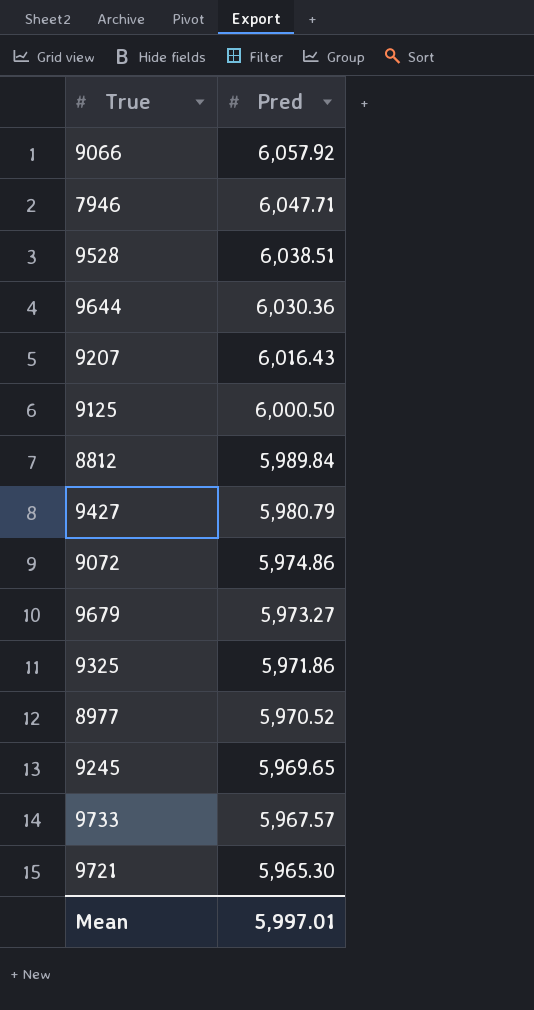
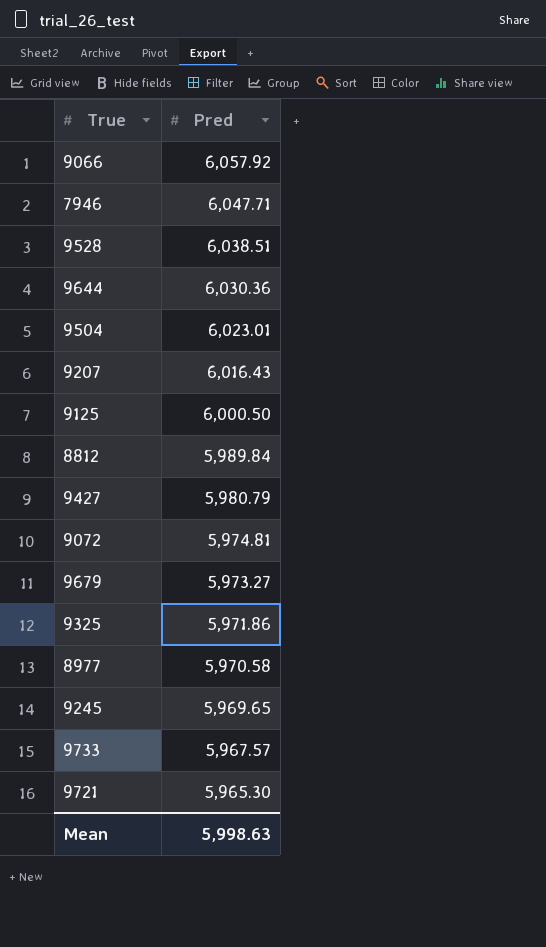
row 9504: none -> 6,023.01
9072 | Pred: 5,974.86 -> 5,974.81
8977 | Pred: 5,970.52 -> 5,970.58
Mean | Pred: 5,997.01 -> 5,998.63

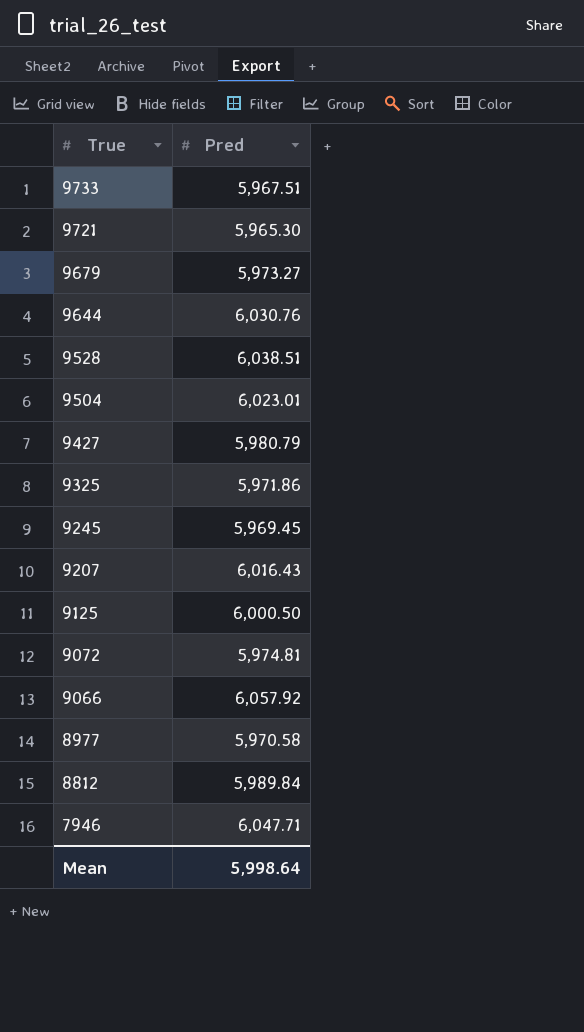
row order: Pred descending -> True descending
9733 | Pred: 5,967.57 -> 5,967.51
9644 | Pred: 6,030.36 -> 6,030.76
9245 | Pred: 5,969.65 -> 5,969.45
Mean | Pred: 5,998.63 -> 5,998.64

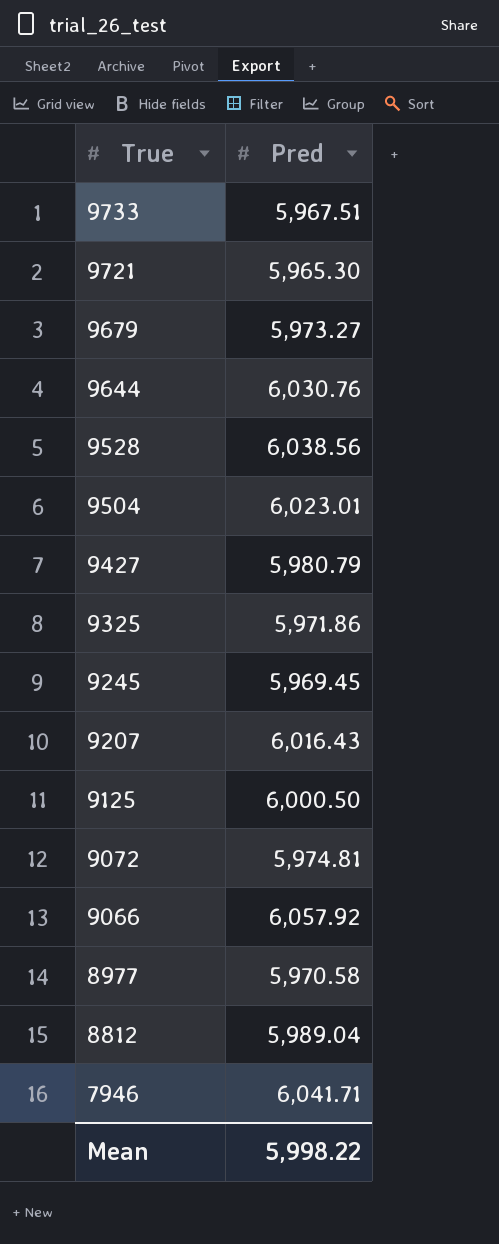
9528 | Pred: 6,038.51 -> 6,038.56
8812 | Pred: 5,989.84 -> 5,989.04
7946 | Pred: 6,047.71 -> 6,041.71
Mean | Pred: 5,998.64 -> 5,998.22

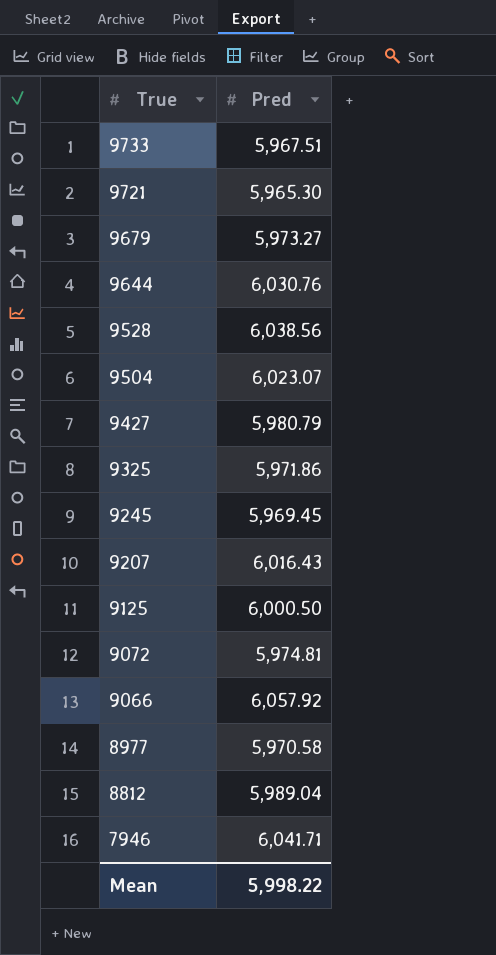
9504 | Pred: 6,023.01 -> 6,023.07

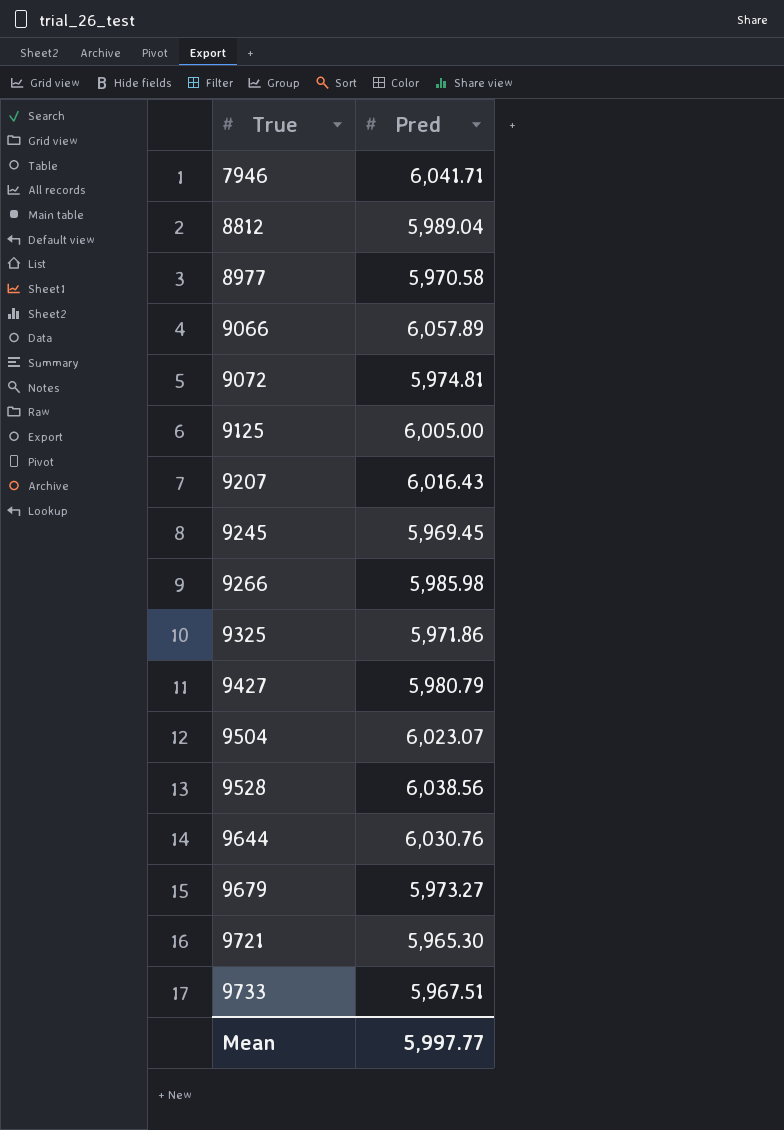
row order: True descending -> True ascending
9066 | Pred: 6,057.92 -> 6,057.89
9125 | Pred: 6,000.50 -> 6,005.00
row 9266: none -> 5,985.98
Mean | Pred: 5,998.22 -> 5,997.77

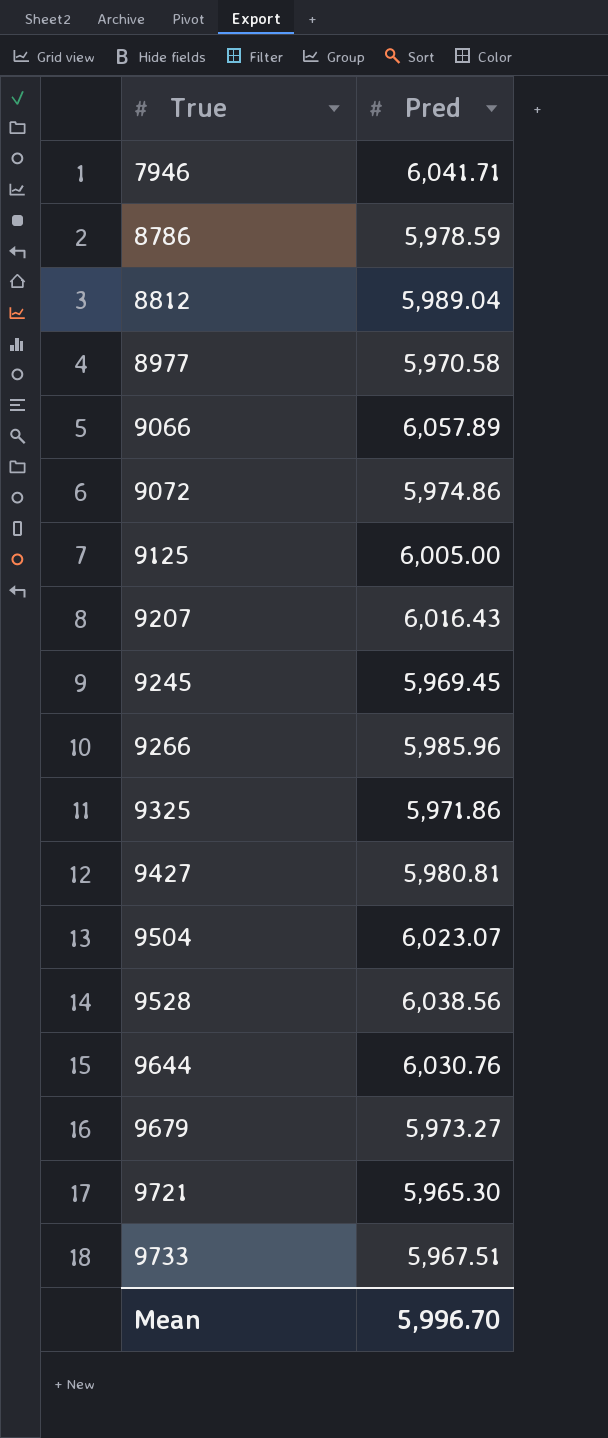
row 8786: none -> 5,978.59
9072 | Pred: 5,974.81 -> 5,974.86
9266 | Pred: 5,985.98 -> 5,985.96
9427 | Pred: 5,980.79 -> 5,980.81
Mean | Pred: 5,997.77 -> 5,996.70

